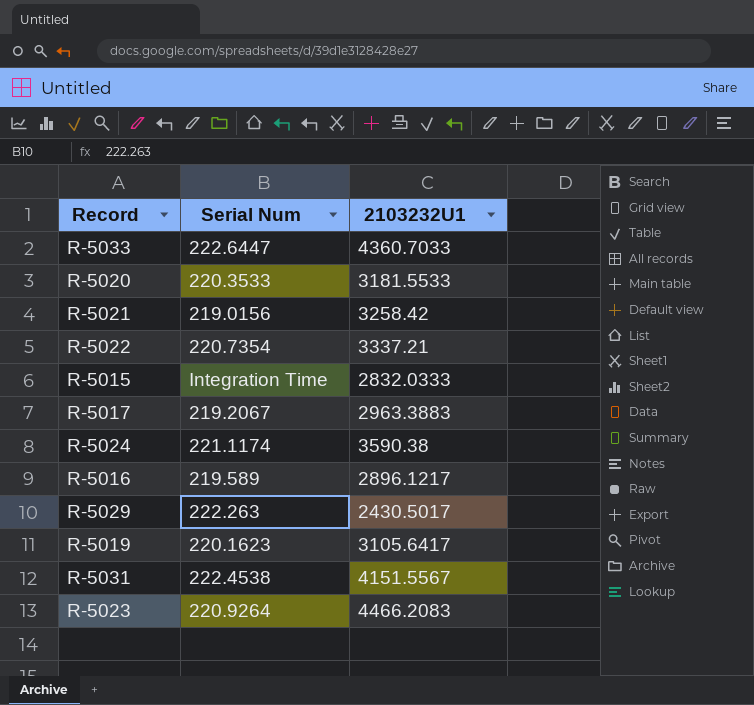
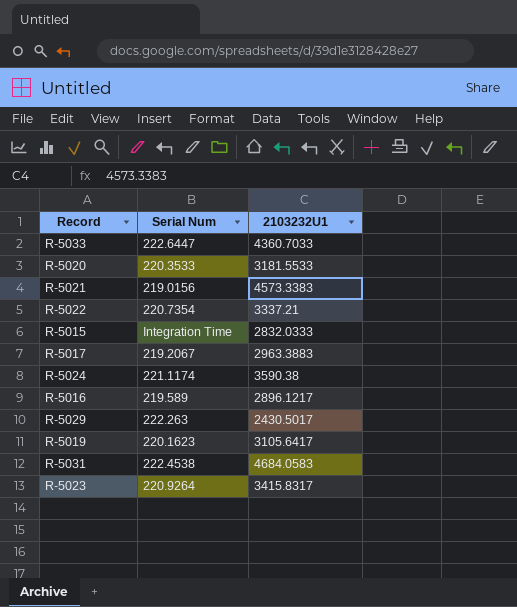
R-5021 | 2103232U1: 3258.42 -> 4573.3383
R-5031 | 2103232U1: 4151.5567 -> 4684.0583
R-5023 | 2103232U1: 4466.2083 -> 3415.8317

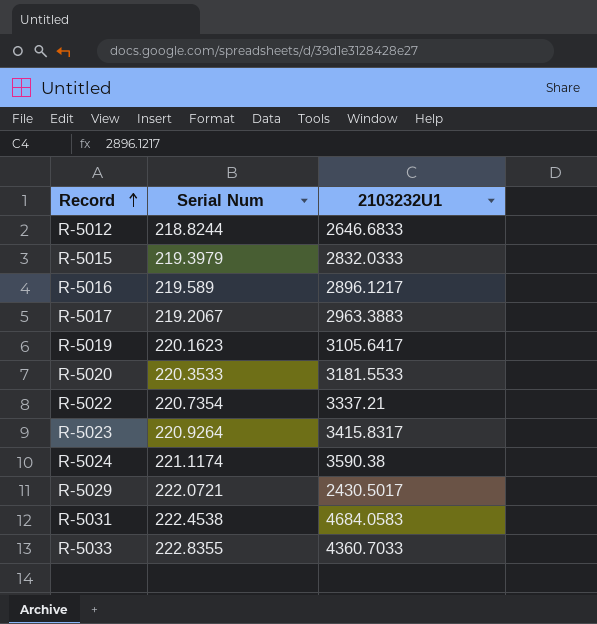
row order: none -> Record ascending
row R-5021: 219.0156 | 4573.3383 -> none
row R-5012: none -> 218.8244 | 2646.6833
R-5015 | Serial Num: Integration Time -> 219.3979
R-5029 | Serial Num: 222.263 -> 222.0721
R-5033 | Serial Num: 222.6447 -> 222.8355

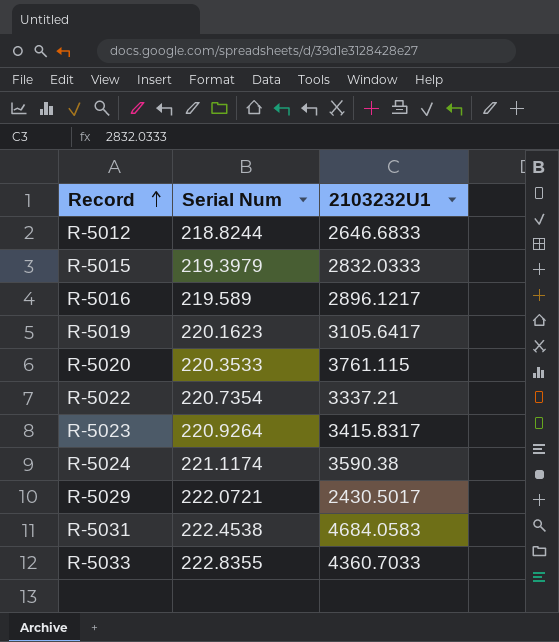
row R-5017: 219.2067 | 2963.3883 -> none
R-5020 | 2103232U1: 3181.5533 -> 3761.115

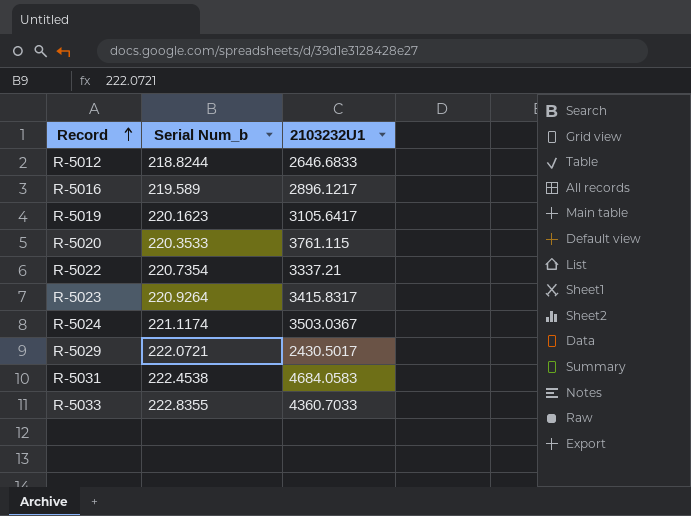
column name: Serial Num -> Serial Num_b
row R-5015: 219.3979 | 2832.0333 -> none
R-5024 | 2103232U1: 3590.38 -> 3503.0367

